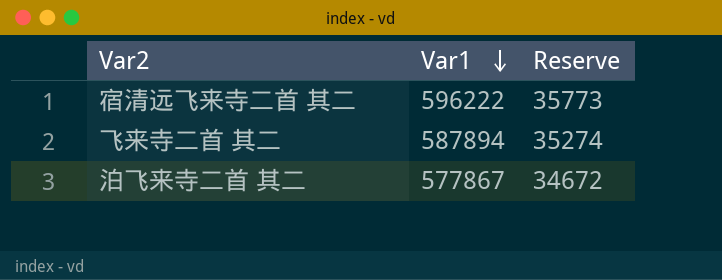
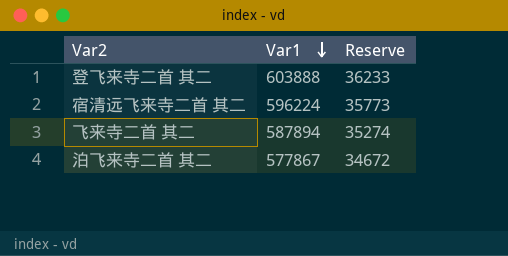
row 登飞来寺二首 其二: none -> 603888 | 36233
宿清远飞来寺二首 其二 | Var1: 596222 -> 596224

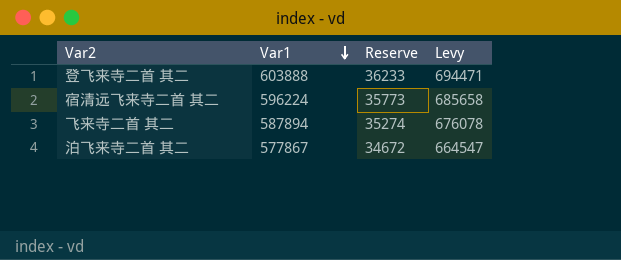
column Levy | formula: none -> [Var1] * 1.15

